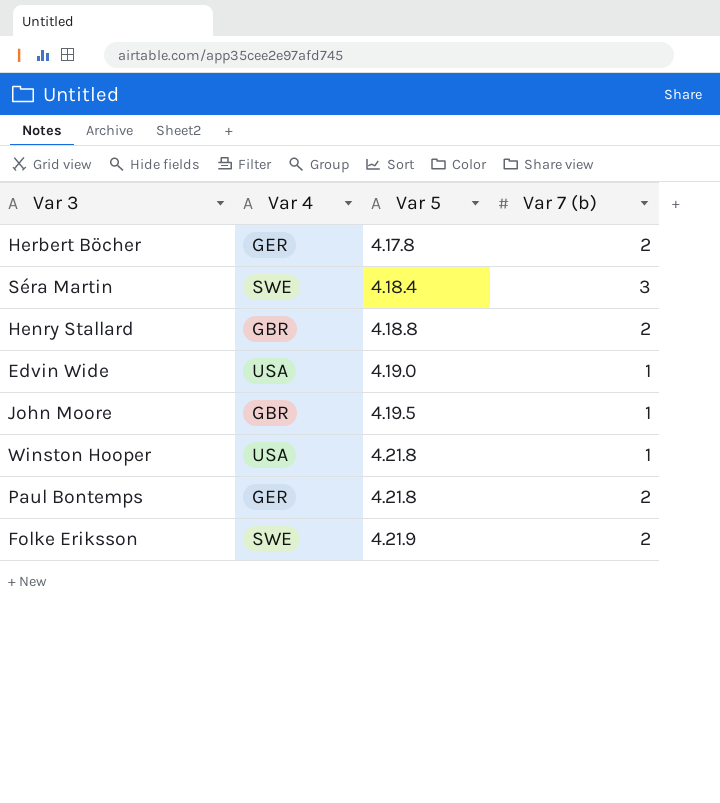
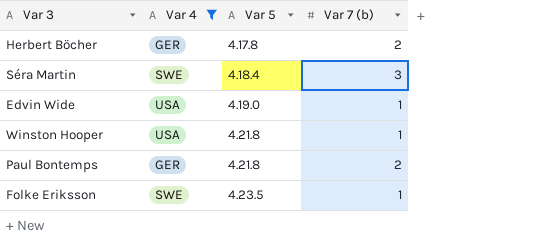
filter: none -> Var 4 != GBR
Folke Eriksson | Var 5: 4.21.9 -> 4.23.5
Folke Eriksson | Var 7 (b): 2 -> 1

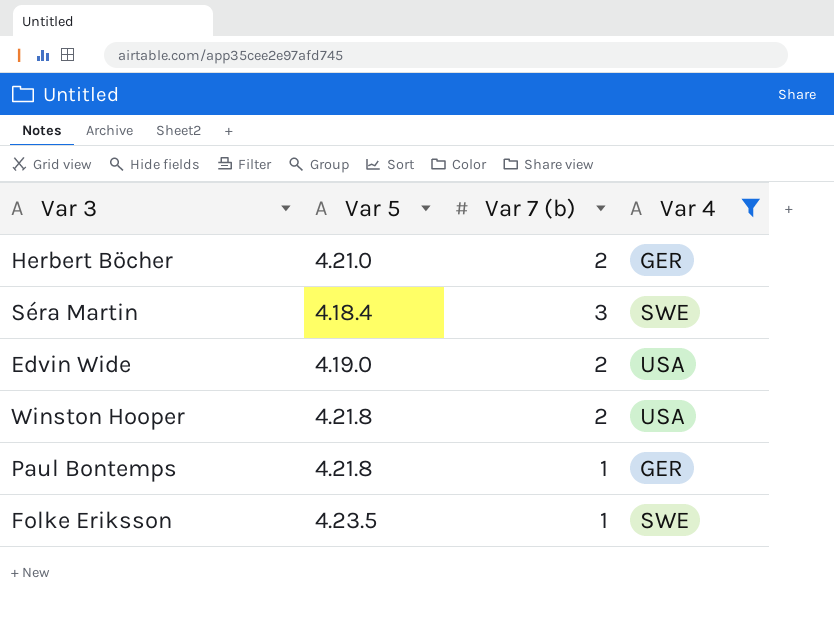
column Var 4 | position: 2 -> 4
Herbert Böcher | Var 5: 4.17.8 -> 4.21.0
Edvin Wide | Var 7 (b): 1 -> 2
Winston Hooper | Var 7 (b): 1 -> 2
Paul Bontemps | Var 7 (b): 2 -> 1

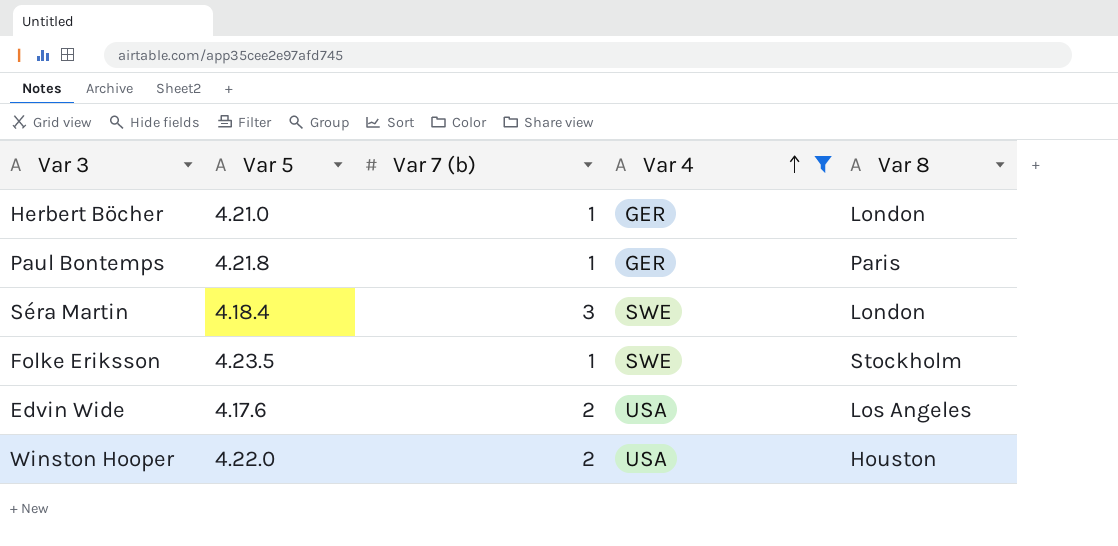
row order: none -> Var 4 ascending
column Var 8 | position: none -> 5
Herbert Böcher | Var 7 (b): 2 -> 1
Edvin Wide | Var 5: 4.19.0 -> 4.17.6
Winston Hooper | Var 5: 4.21.8 -> 4.22.0

